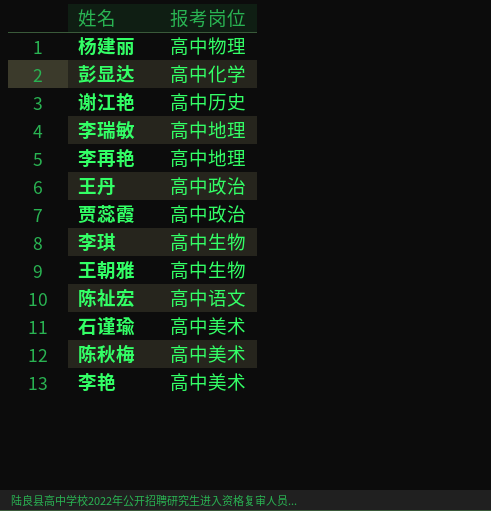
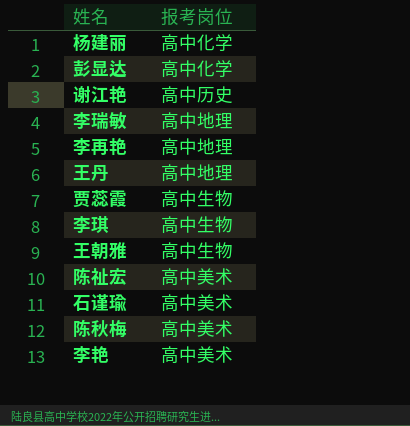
杨建丽 | 报考岗位: 高中物理 -> 高中化学
王丹 | 报考岗位: 高中政治 -> 高中地理
贾蕊霞 | 报考岗位: 高中政治 -> 高中生物
陈祉宏 | 报考岗位: 高中语文 -> 高中美术

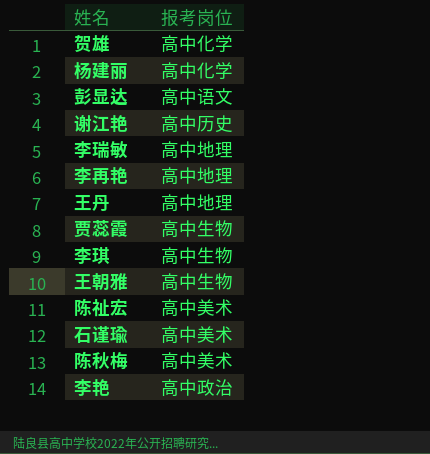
row 贺雄: none -> 高中化学
彭显达 | 报考岗位: 高中化学 -> 高中语文
李艳 | 报考岗位: 高中美术 -> 高中政治

